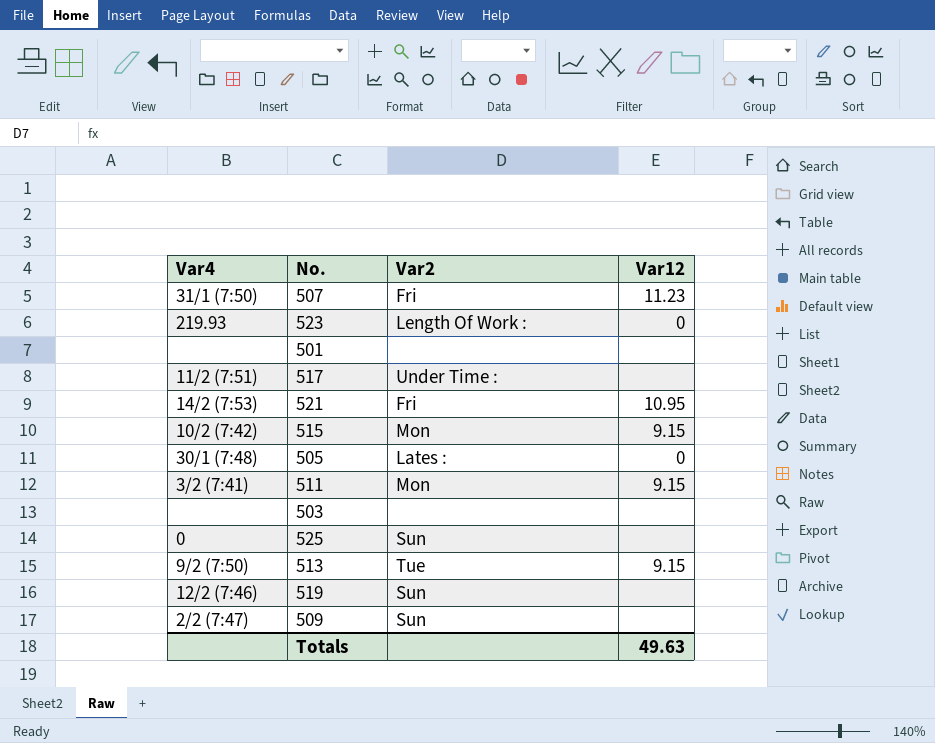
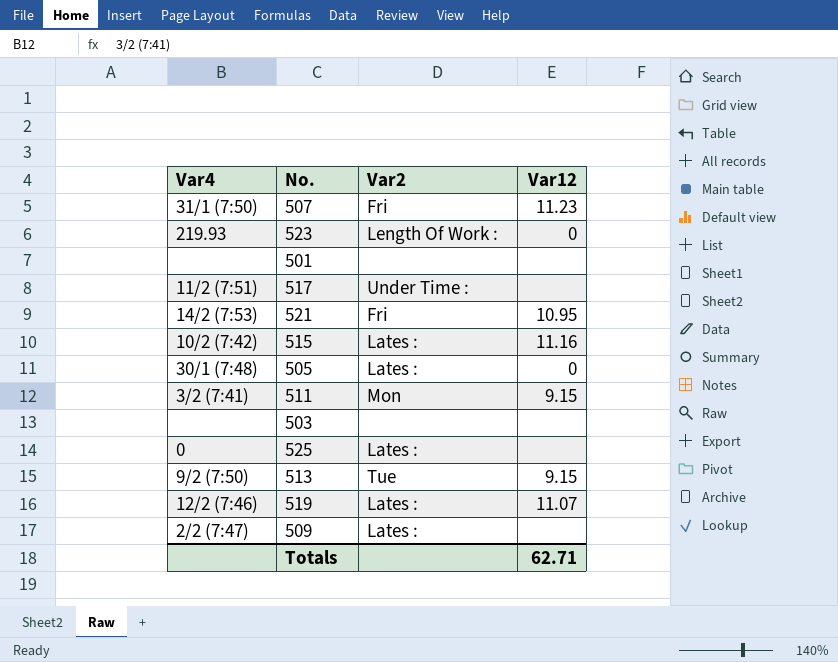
515 | Var2: Mon -> Lates :
515 | Var12: 9.15 -> 11.16
525 | Var2: Sun -> Lates :
519 | Var2: Sun -> Lates :
519 | Var12: none -> 11.07
509 | Var2: Sun -> Lates :
Totals | Var12: 49.63 -> 62.71

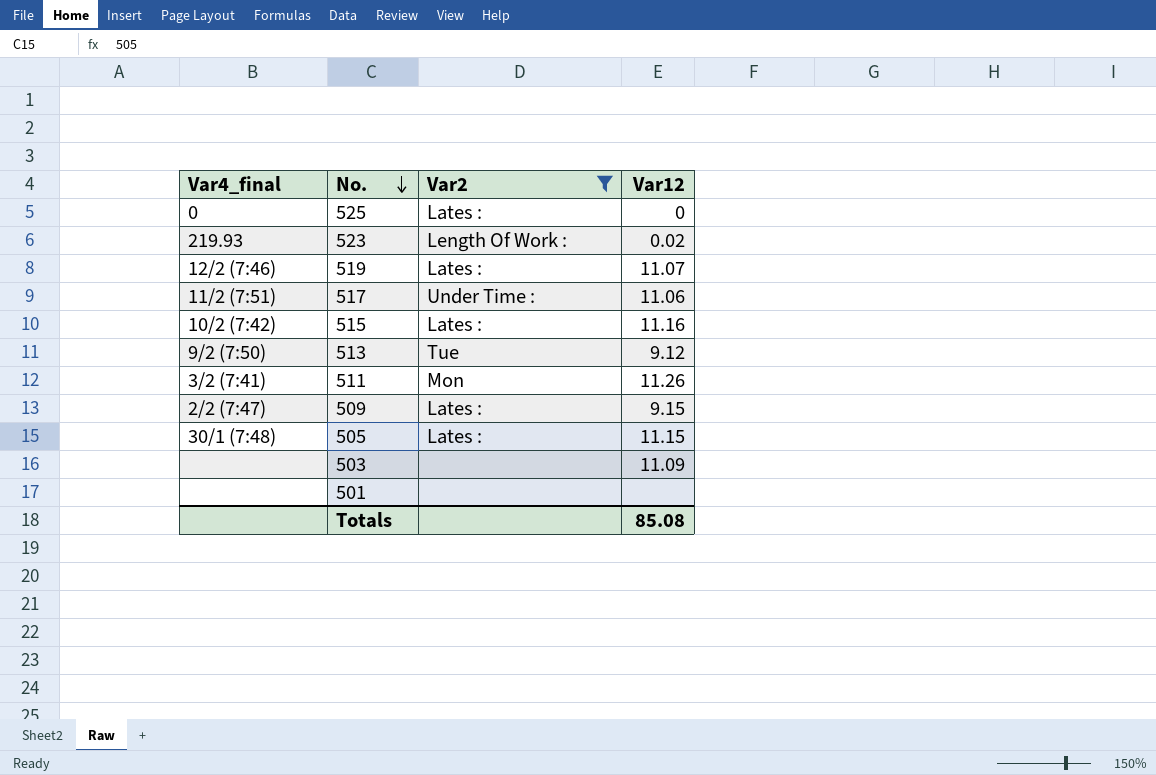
filter: none -> Var2 != Fri
row order: none -> No. descending
column name: Var4 -> Var4_final
525 | Var12: none -> 0
523 | Var12: 0 -> 0.02
517 | Var12: none -> 11.06
513 | Var12: 9.15 -> 9.12
511 | Var12: 9.15 -> 11.26
509 | Var12: none -> 9.15
505 | Var12: 0 -> 11.15
503 | Var12: none -> 11.09
Totals | Var12: 62.71 -> 85.08

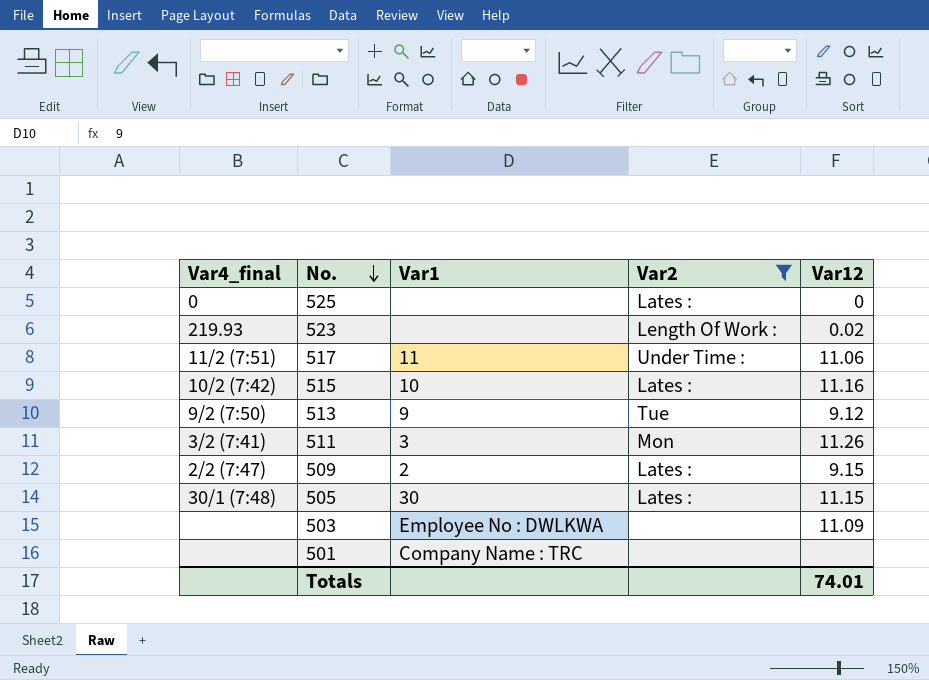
column Var1 | position: none -> 3
row 519: 12/2 (7:46) | Lates : | 11.07 -> none
Totals | Var12: 85.08 -> 74.01

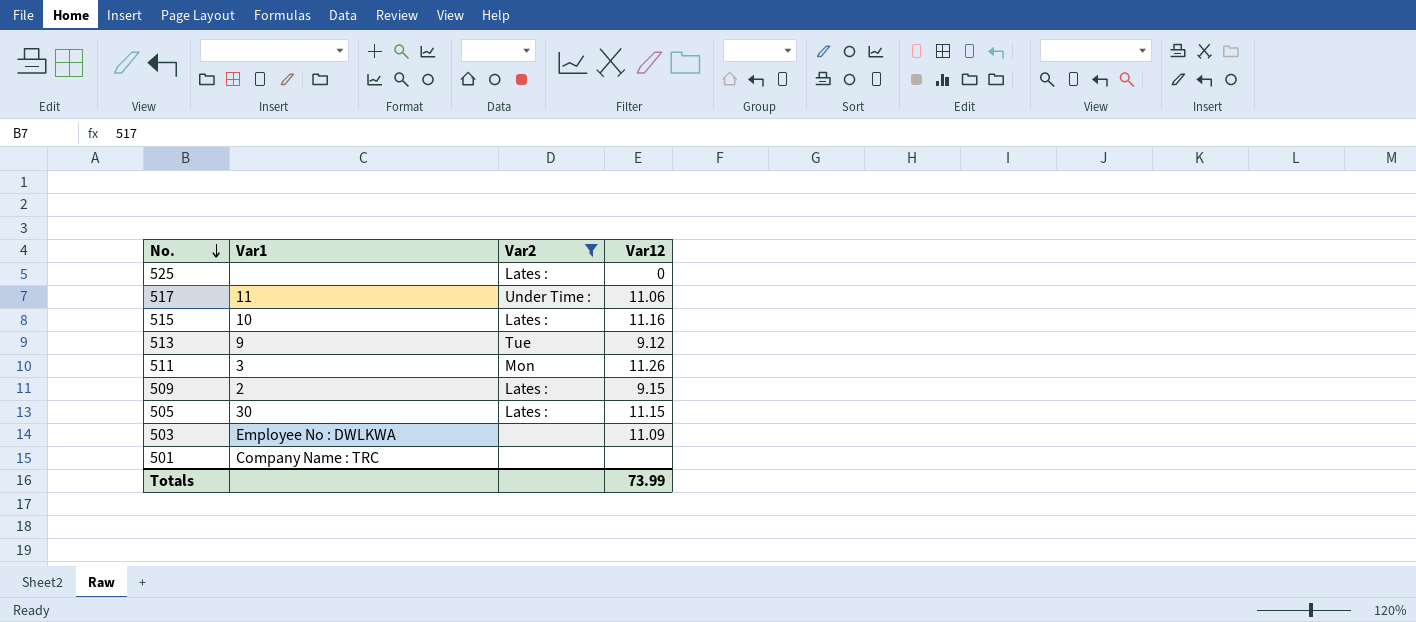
column Var4_final | position: 1 -> none
row 523: 219.93 | none | Length Of Work : | 0.02 -> none
Totals | Var12: 74.01 -> 73.99

